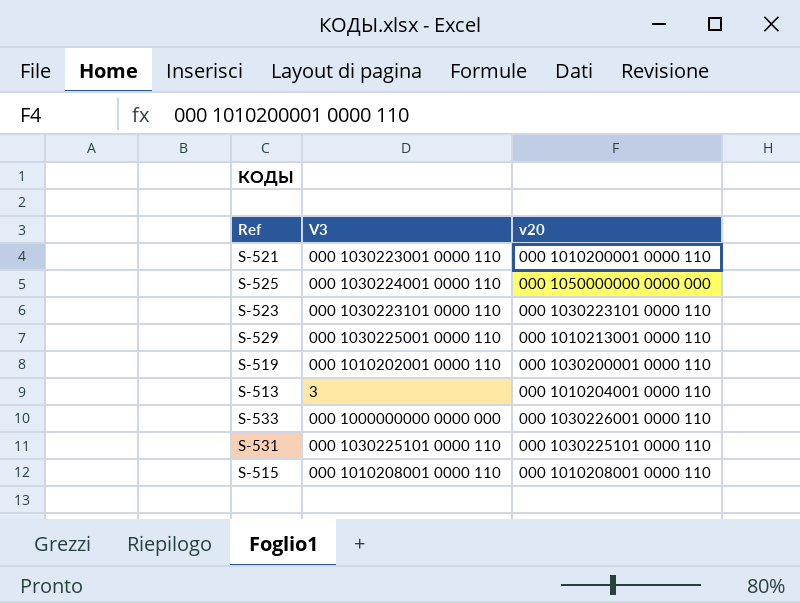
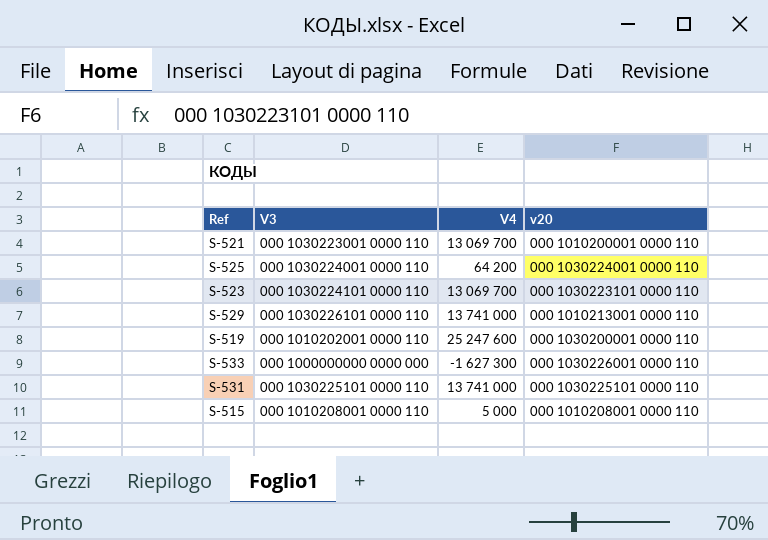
column V4 | position: none -> 3
row S-513: 3 | 000 1010204001 0000 110 -> none
S-525 | v20: 000 1050000000 0000 000 -> 000 1030224001 0000 110
S-523 | V3: 000 1030223101 0000 110 -> 000 1030224101 0000 110
S-529 | V3: 000 1030225001 0000 110 -> 000 1030226101 0000 110

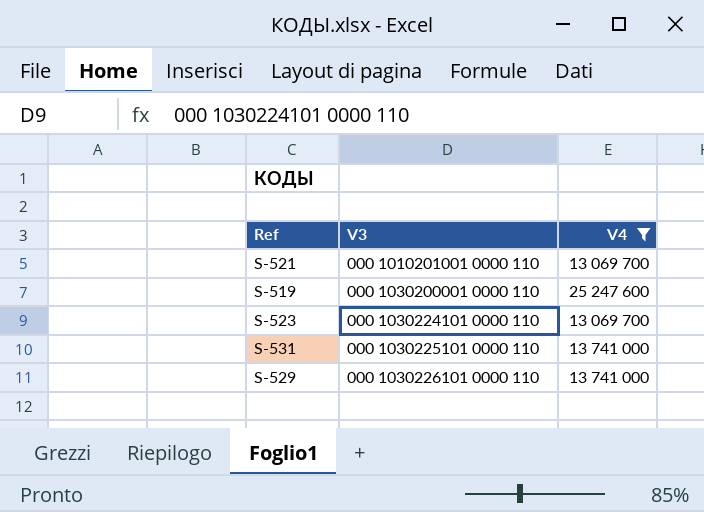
filter: none -> V4 >= 13 069 700
row order: none -> V3 ascending
column v20 | position: 4 -> none
S-521 | V3: 000 1030223001 0000 110 -> 000 1010201001 0000 110
S-519 | V3: 000 1010202001 0000 110 -> 000 1030200001 0000 110

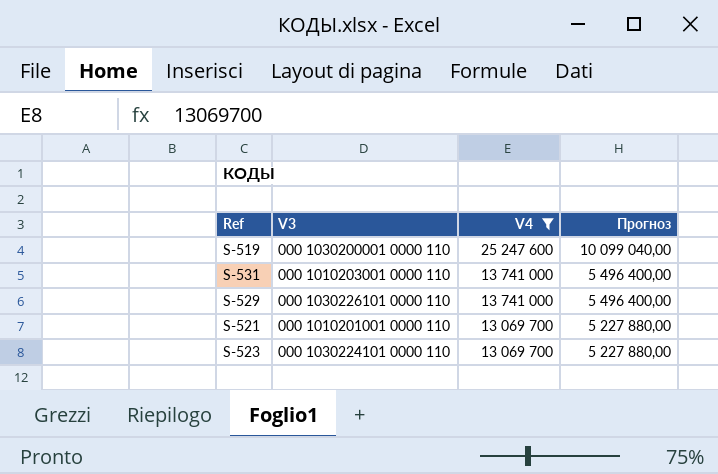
row order: V3 ascending -> V4 descending
column Прогноз | formula: none -> [V4] * 0,4
S-531 | V3: 000 1030225101 0000 110 -> 000 1010203001 0000 110

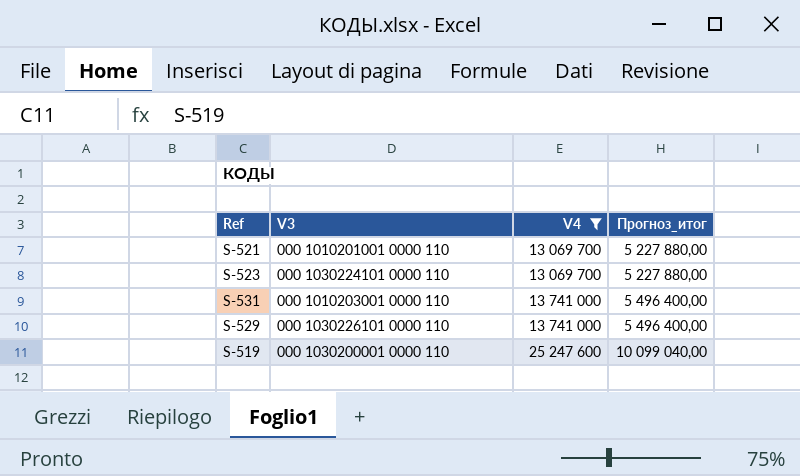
row order: V4 descending -> V4 ascending
column name: Прогноз -> Прогноз_итог

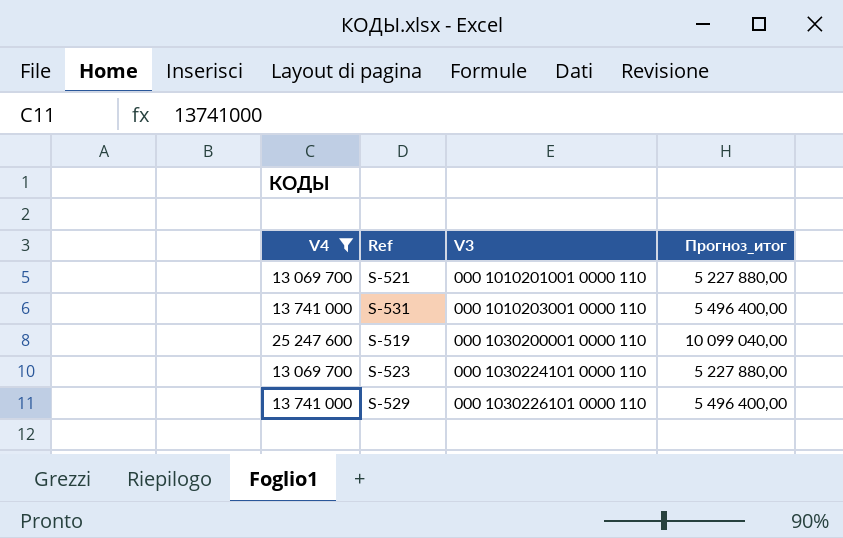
row order: V4 ascending -> V3 ascending
column V4 | position: 3 -> 1

